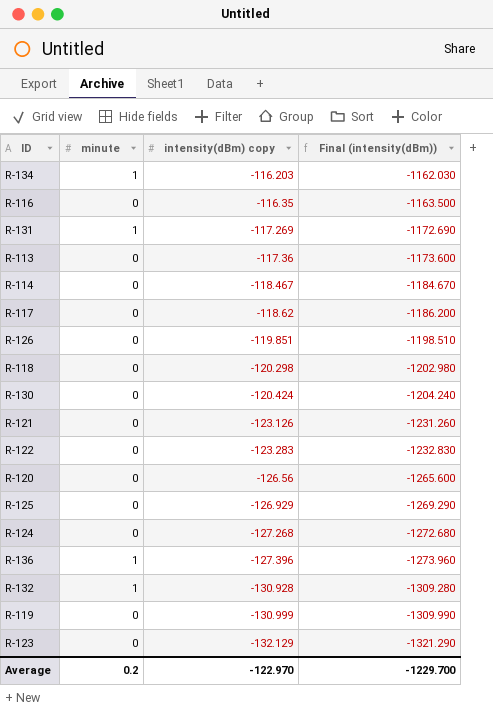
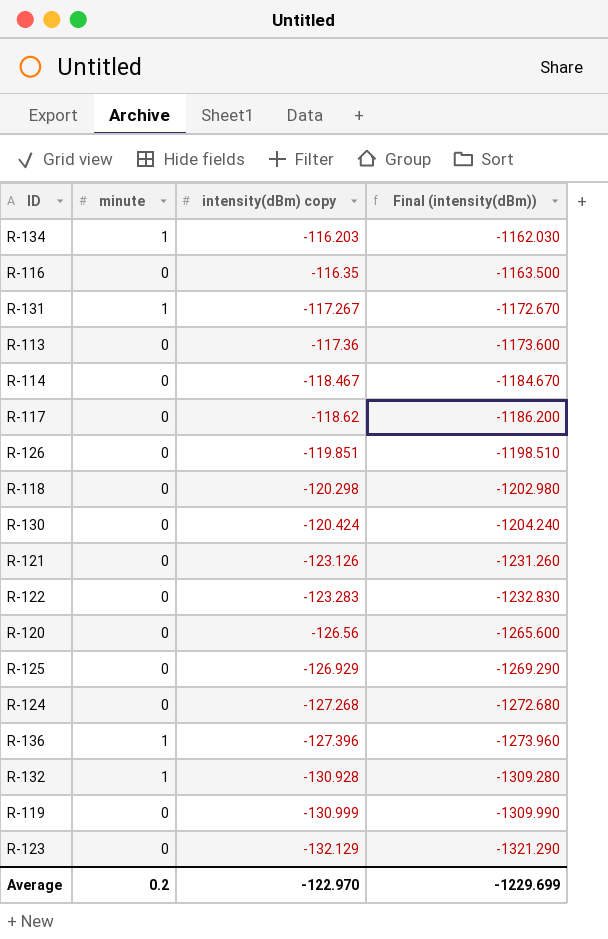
R-131 | intensity(dBm) copy: -117.269 -> -117.267
R-131 | Final (intensity(dBm)): -1172.690 -> -1172.670
Average | Final (intensity(dBm)): -1229.700 -> -1229.699

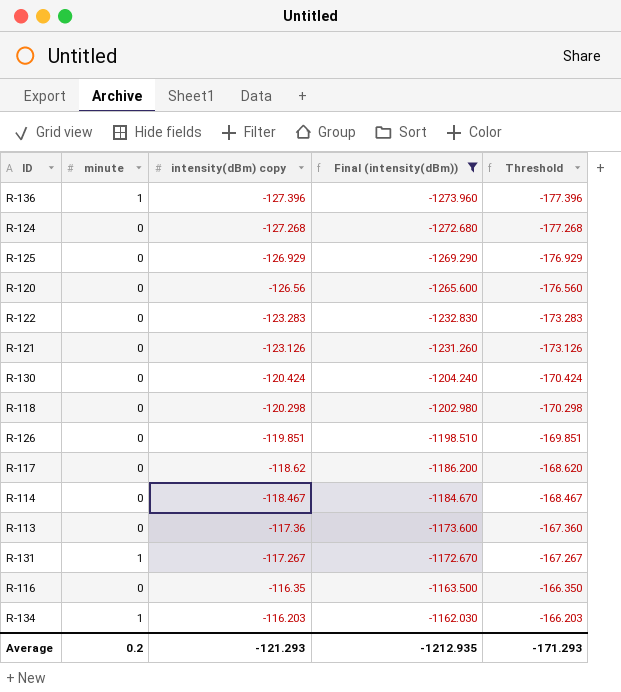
filter: none -> Final (intensity(dBm)) >= -1273.960
row order: intensity(dBm) copy descending -> intensity(dBm) copy ascending
column Threshold | formula: none -> [intensity(dBm) copy] - 50
Average | intensity(dBm) copy: -122.970 -> -121.293
Average | Final (intensity(dBm)): -1229.699 -> -1212.935

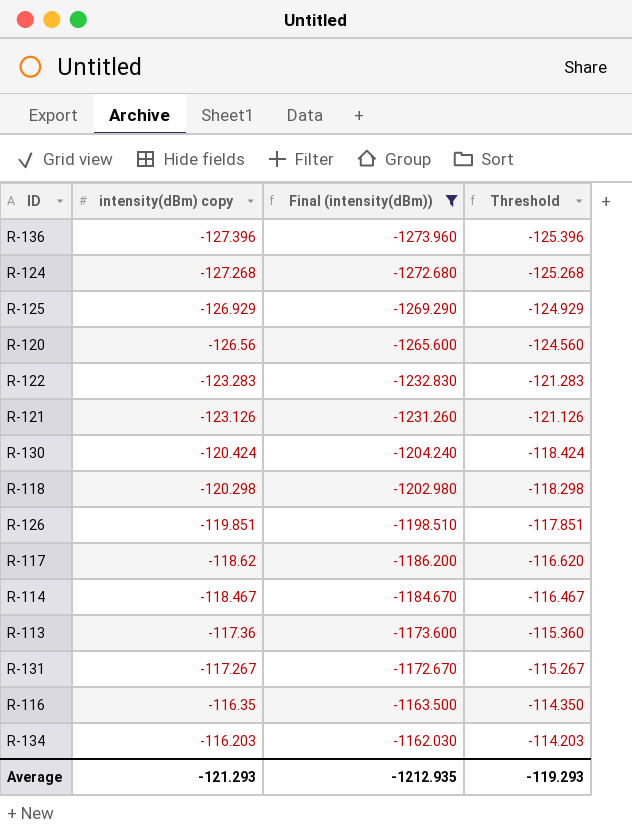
column minute | position: 2 -> none
column Threshold | formula: [intensity(dBm) copy] - 50 -> [intensity(dBm) copy] + 2
Average | Threshold: -171.293 -> -119.293

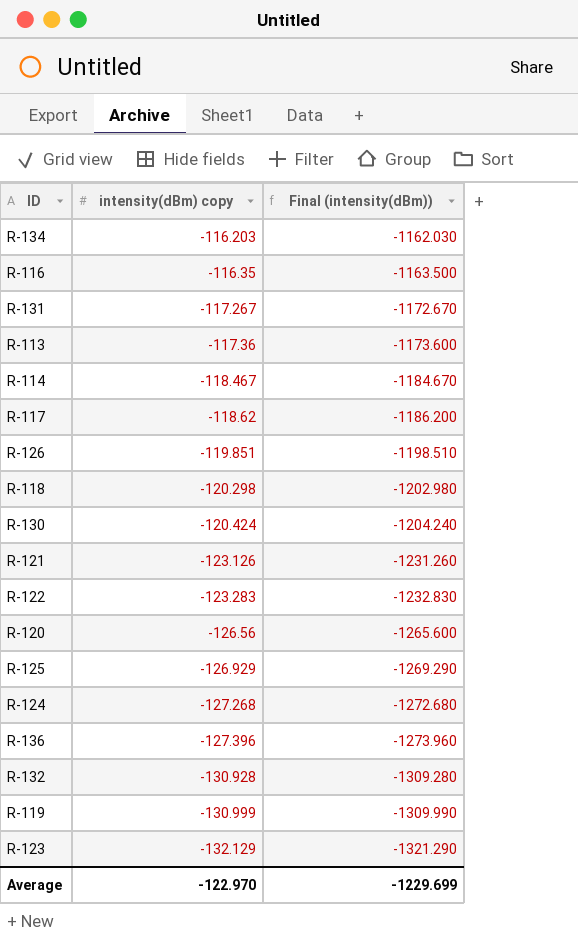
filter: Final (intensity(dBm)) >= -1273.960 -> none
row order: intensity(dBm) copy ascending -> intensity(dBm) copy descending
column Threshold | formula: [intensity(dBm) copy] + 2 -> none
Average | intensity(dBm) copy: -121.293 -> -122.970
Average | Final (intensity(dBm)): -1212.935 -> -1229.699

